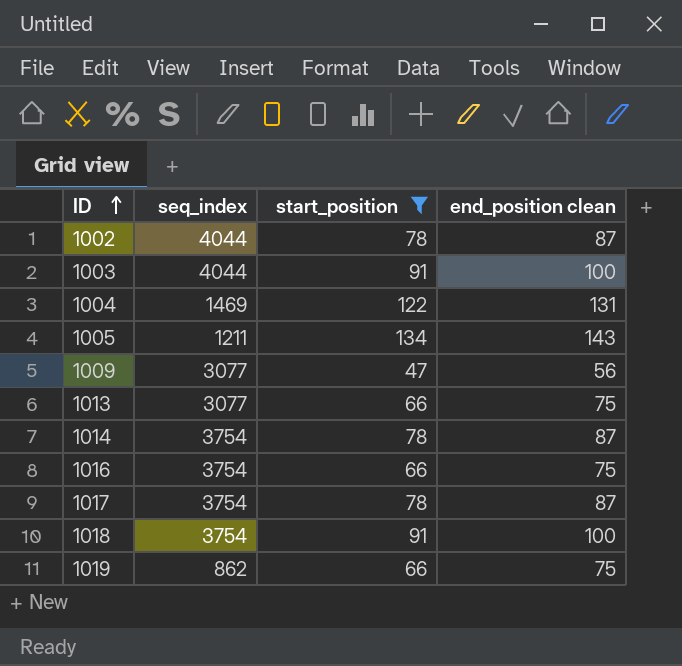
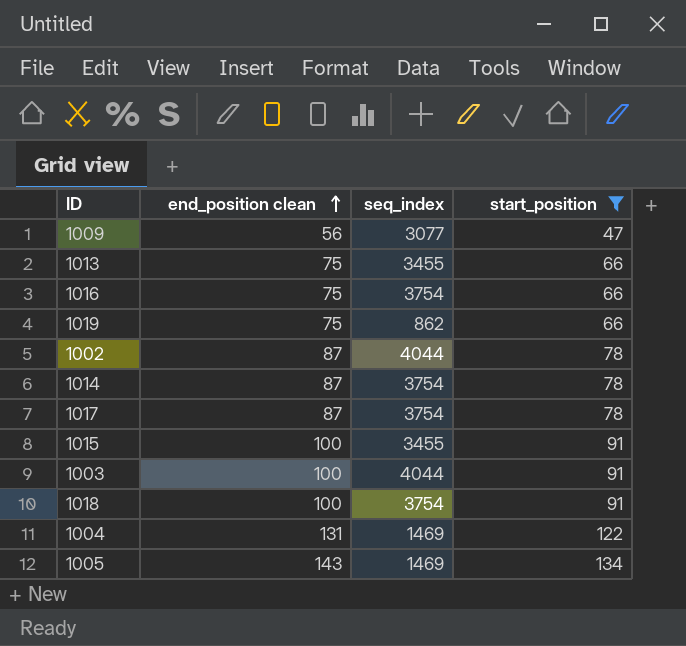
row order: ID ascending -> end_position clean ascending
column end_position clean | position: 4 -> 2
1013 | seq_index: 3077 -> 3455
row 1015: none -> 100 | 3455 | 91
1005 | seq_index: 1211 -> 1469

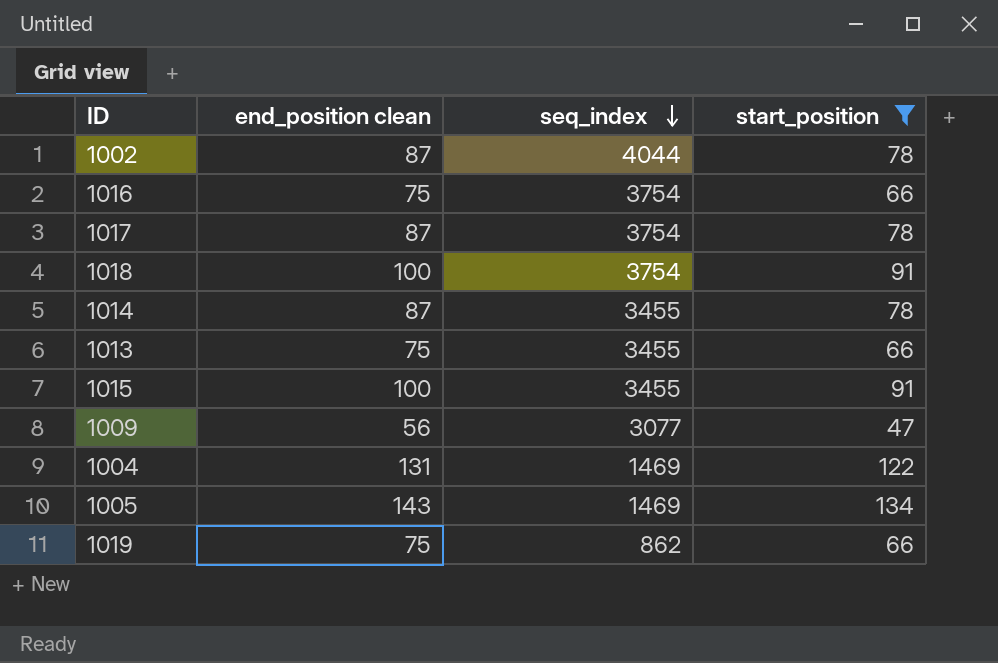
row order: end_position clean ascending -> seq_index descending
row 1003: 100 | 4044 | 91 -> none
1014 | seq_index: 3754 -> 3455

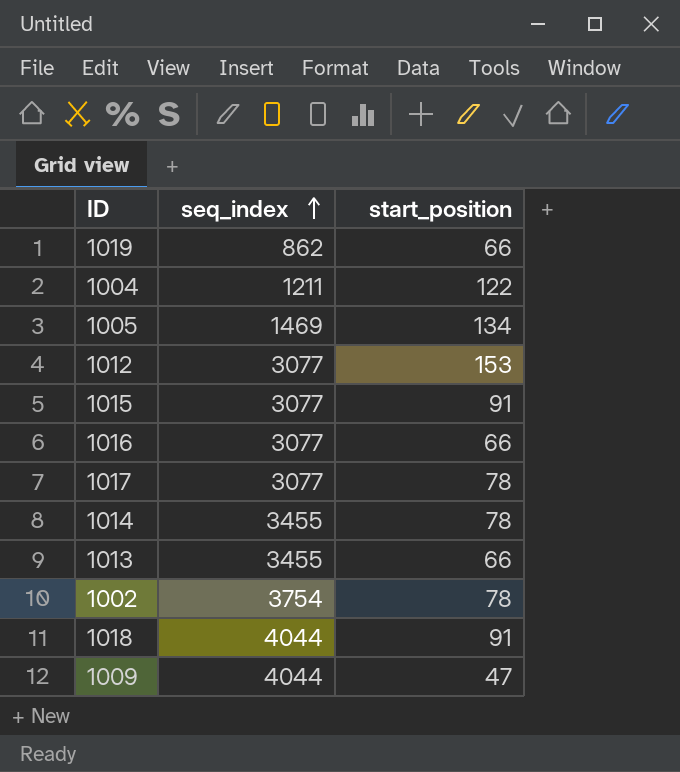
filter: start_position != 153 -> none
row order: seq_index descending -> seq_index ascending
column end_position clean | position: 2 -> none
1004 | seq_index: 1469 -> 1211
1015 | seq_index: 3455 -> 3077
1016 | seq_index: 3754 -> 3077
1017 | seq_index: 3754 -> 3077
1002 | seq_index: 4044 -> 3754
1018 | seq_index: 3754 -> 4044
1009 | seq_index: 3077 -> 4044

